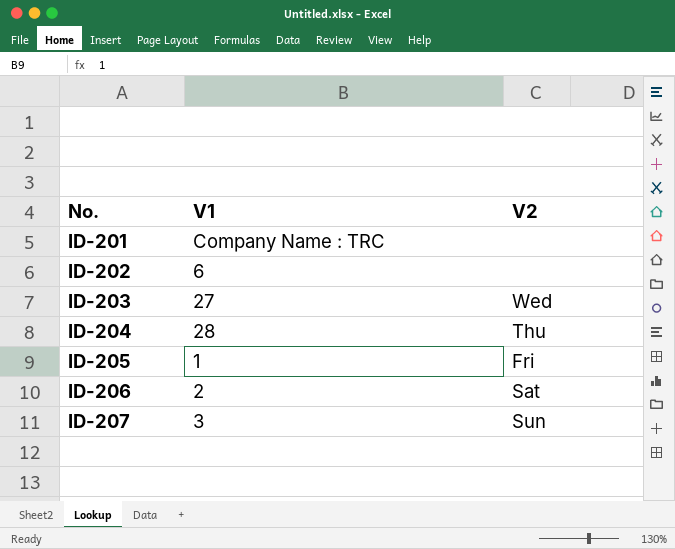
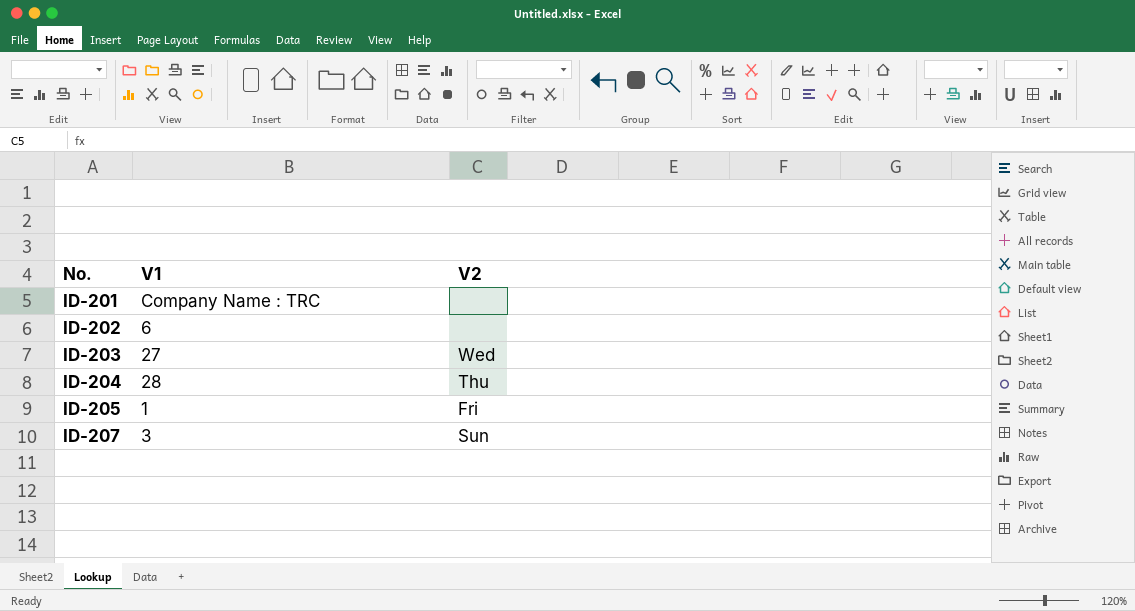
row ID-206: 2 | Sat -> none

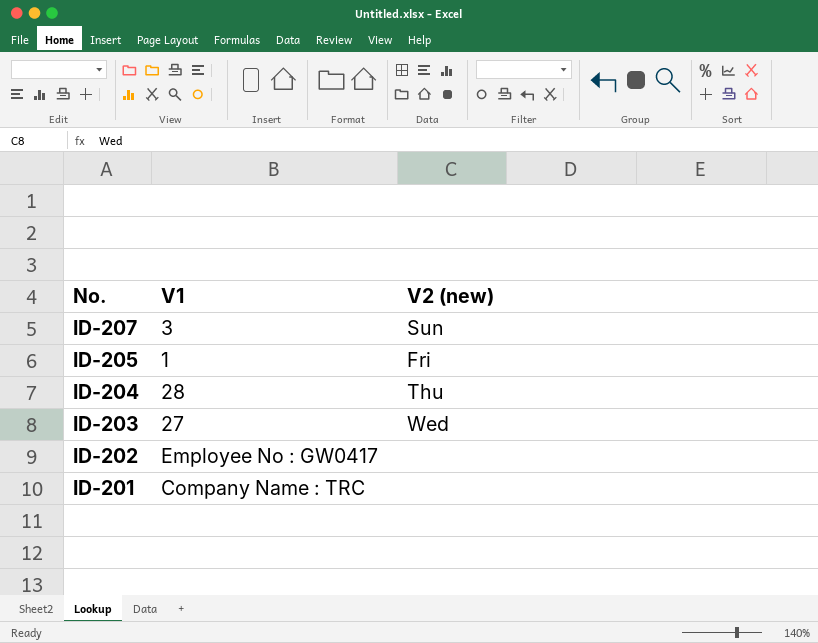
row order: No. ascending -> No. descending
column name: V2 -> V2 (new)
ID-202 | V1: 6 -> Employee No : GW0417

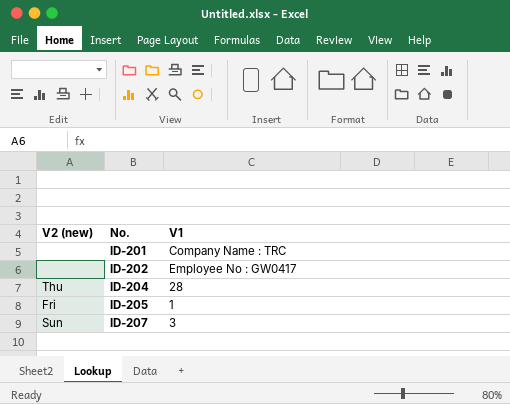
row order: No. descending -> No. ascending
column V2 (new) | position: 3 -> 1
row ID-203: 27 | Wed -> none

